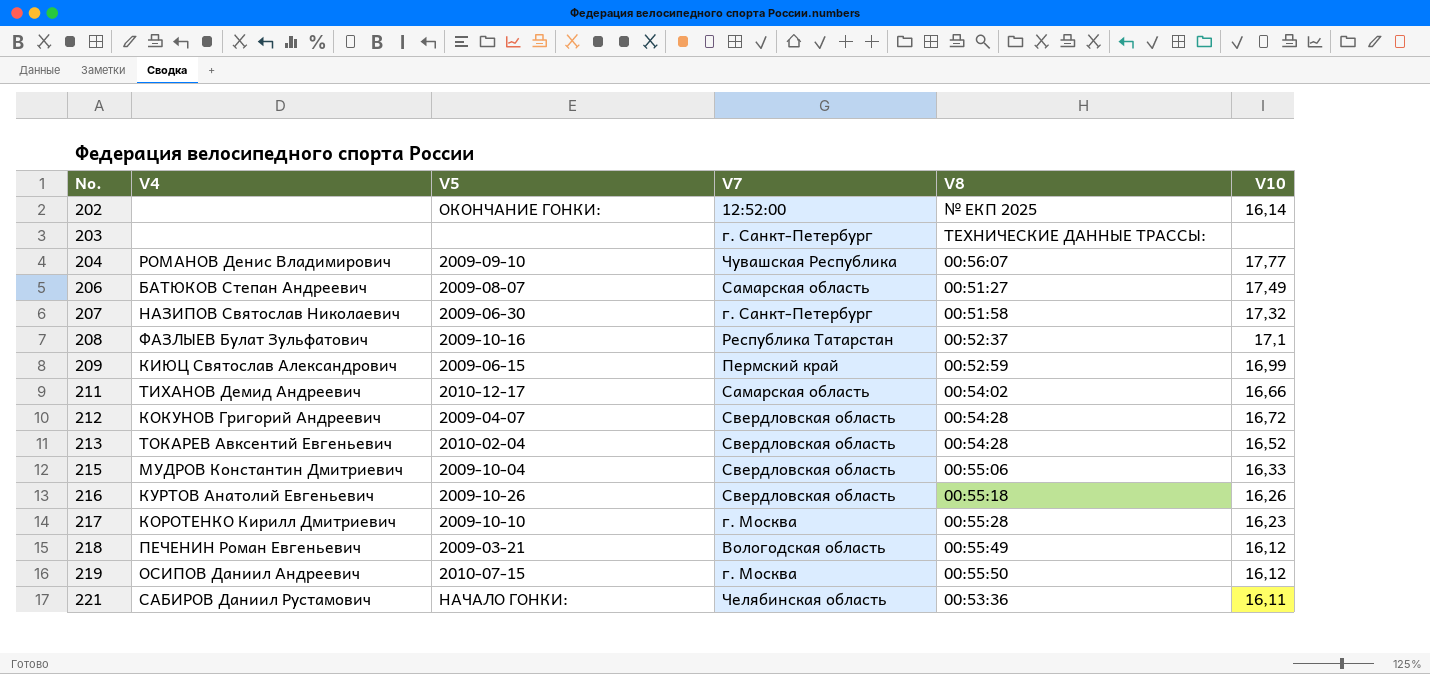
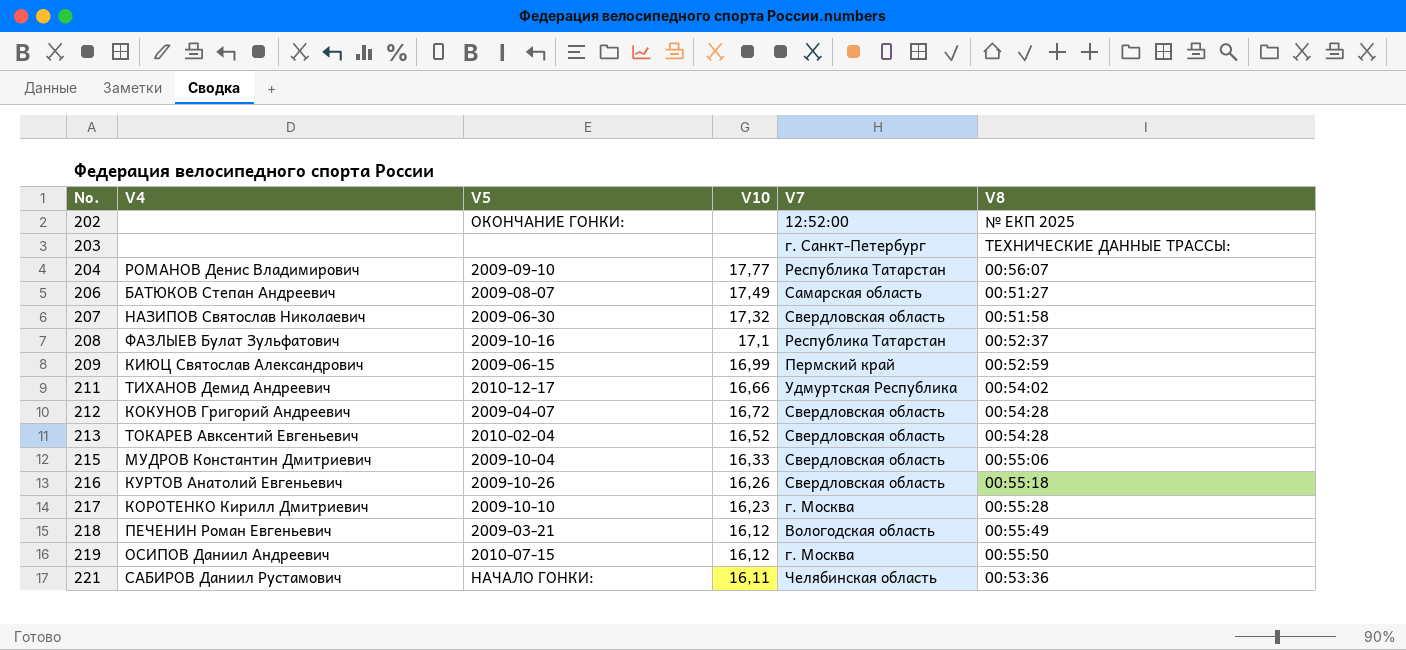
column V10 | position: 6 -> 4
202 | V10: 16,14 -> none
204 | V7: Чувашская Республика -> Республика Татарстан
207 | V7: г. Санкт-Петербург -> Свердловская область
211 | V7: Самарская область -> Удмуртская Республика

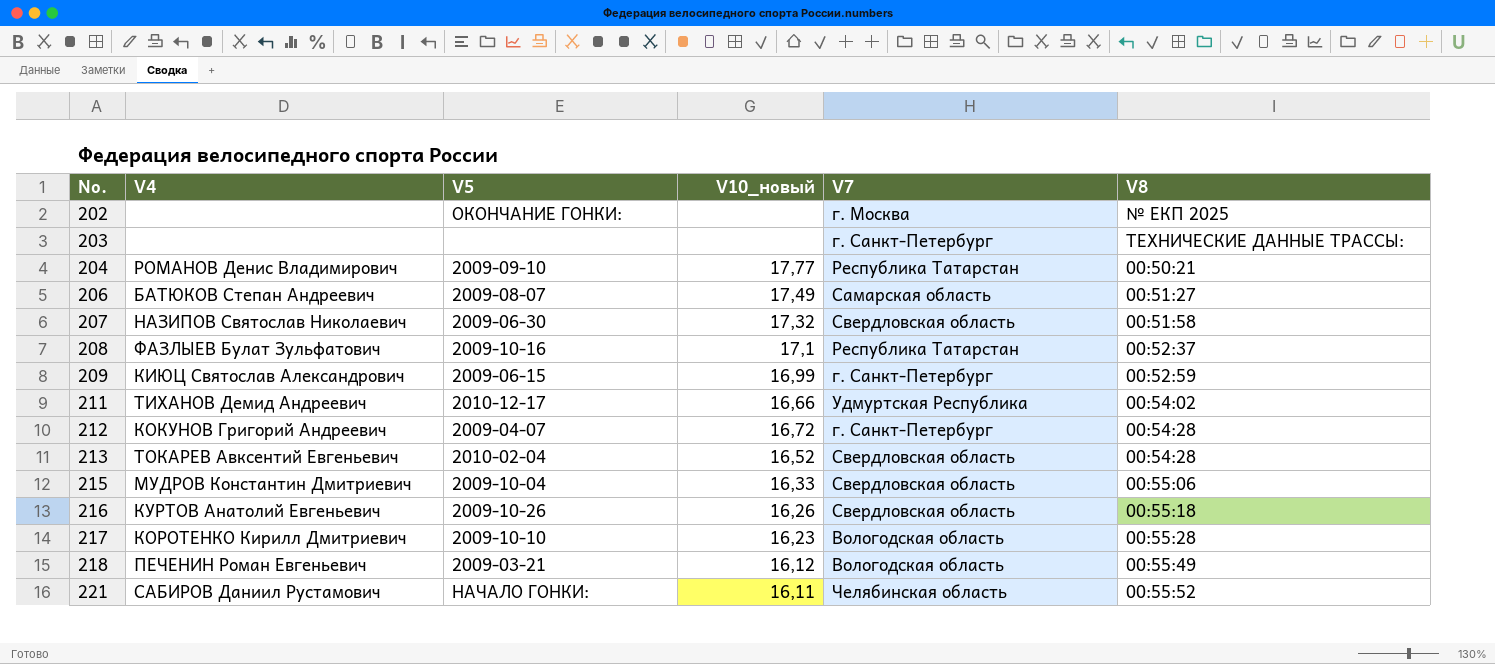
column name: V10 -> V10_новый
row 219: ОСИПОВ Даниил Андреевич | 2010-07-15 | 16,12 | г. Москва | 00:55:50 -> none
202 | V7: 12:52:00 -> г. Москва
204 | V8: 00:56:07 -> 00:50:21
209 | V7: Пермский край -> г. Санкт-Петербург
212 | V7: Свердловская область -> г. Санкт-Петербург
217 | V7: г. Москва -> Вологодская область
221 | V8: 00:53:36 -> 00:55:52

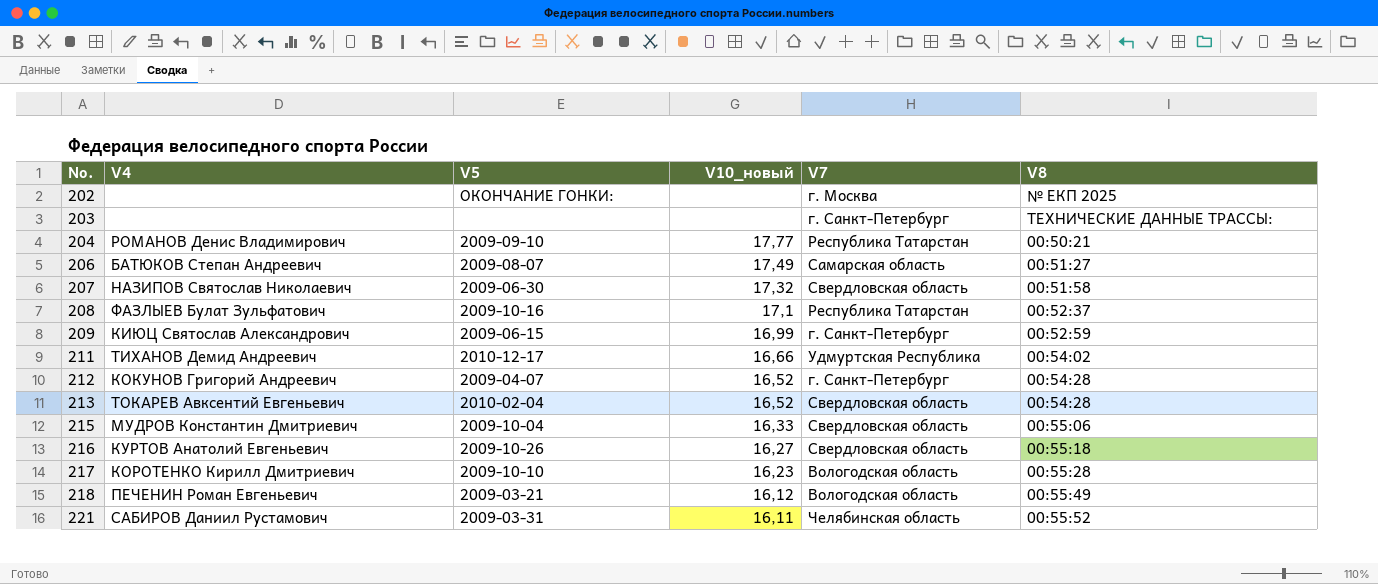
212 | V10_новый: 16,72 -> 16,52
216 | V10_новый: 16,26 -> 16,27
221 | V5: НАЧАЛО ГОНКИ: -> 2009-03-31

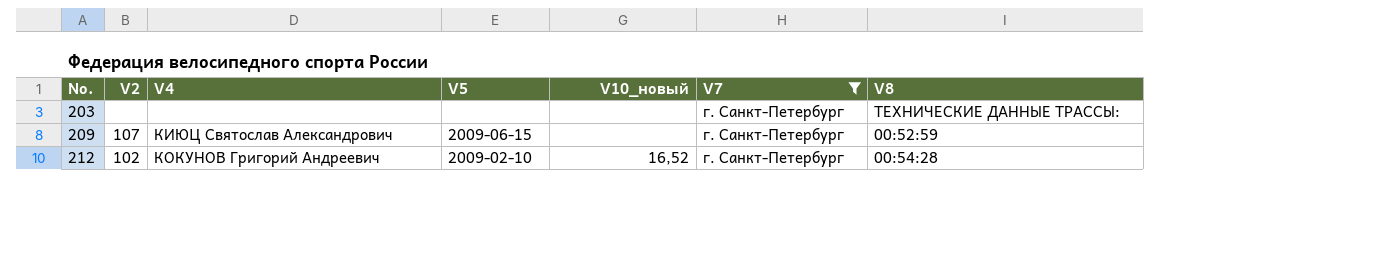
filter: none -> V7 = г. Санкт-Петербург
column V2 | position: none -> 2
209 | V10_новый: 16,99 -> none
212 | V5: 2009-04-07 -> 2009-02-10

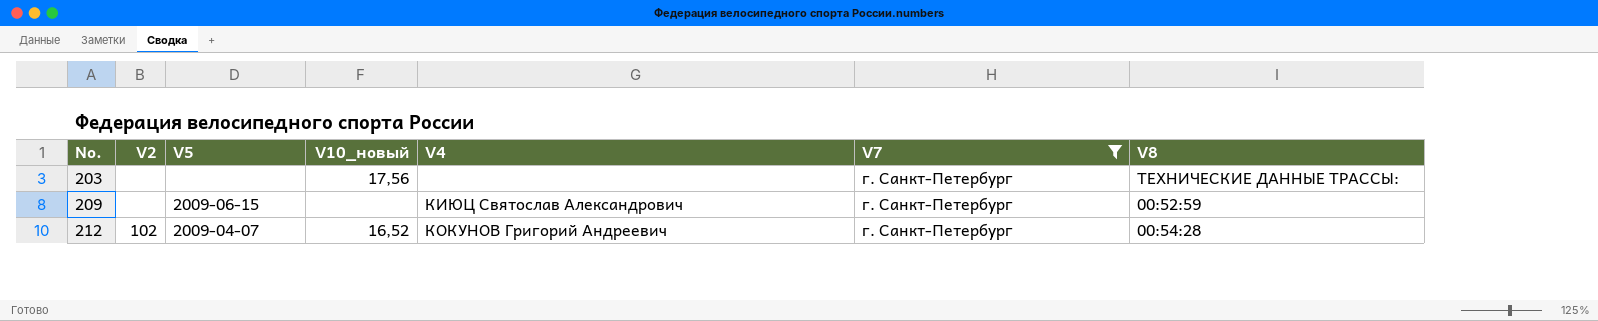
column V4 | position: 3 -> 5
203 | V10_новый: none -> 17,56
209 | V2: 107 -> none
212 | V5: 2009-02-10 -> 2009-04-07

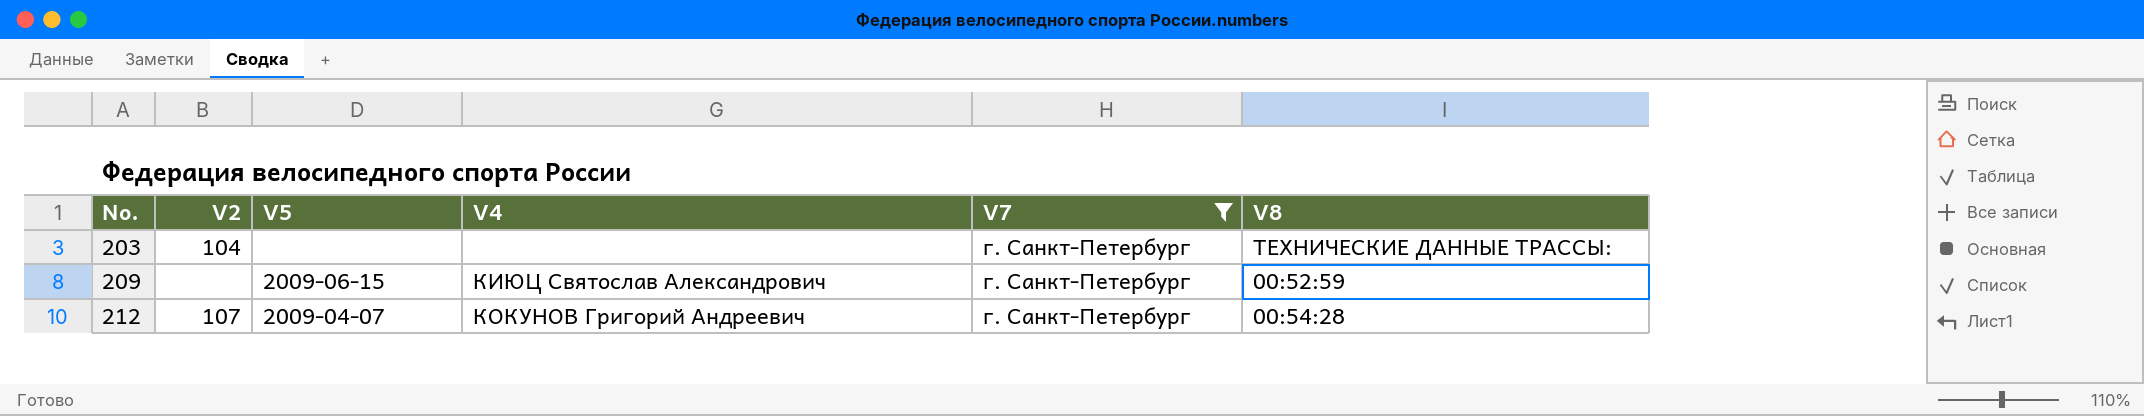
column V10_новый | position: 4 -> none
203 | V2: none -> 104
212 | V2: 102 -> 107

